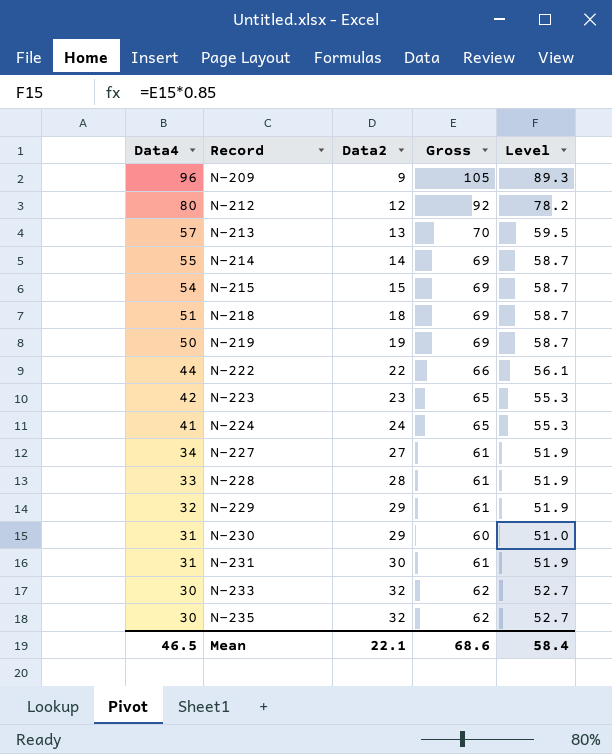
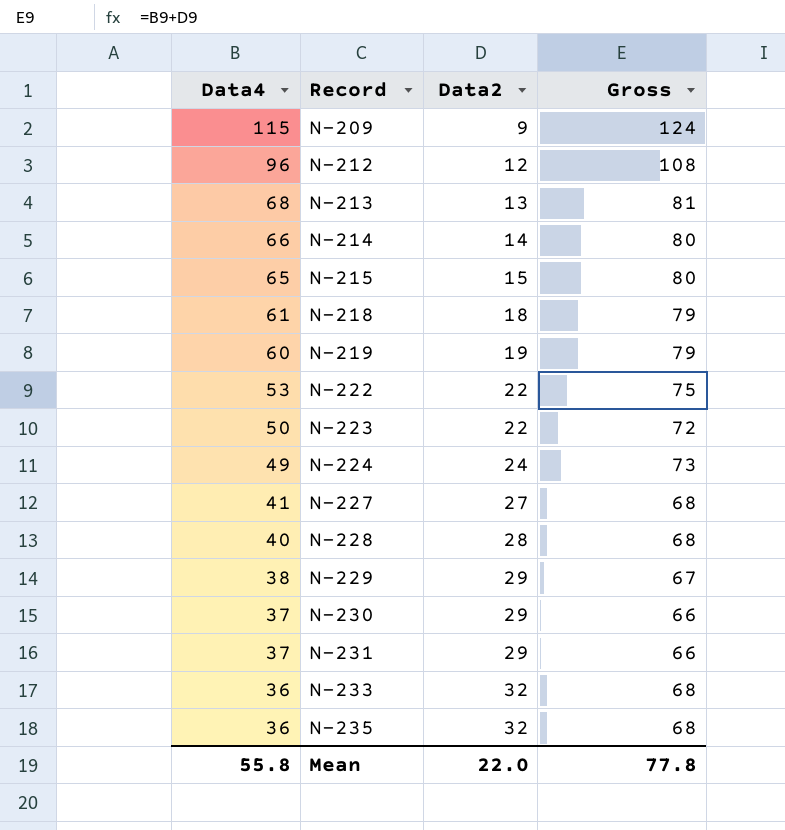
column Level | formula: [Gross] * 0.85 -> none
N-209 | Data4: 96 -> 115
N-209 | Gross: 105 -> 124
N-212 | Data4: 80 -> 96
N-212 | Gross: 92 -> 108
N-213 | Data4: 57 -> 68
N-213 | Gross: 70 -> 81
N-214 | Data4: 55 -> 66
N-214 | Gross: 69 -> 80
N-215 | Data4: 54 -> 65
N-215 | Gross: 69 -> 80
N-218 | Data4: 51 -> 61
N-218 | Gross: 69 -> 79
N-219 | Data4: 50 -> 60
N-219 | Gross: 69 -> 79
N-222 | Data4: 44 -> 53
N-222 | Gross: 66 -> 75
N-223 | Data4: 42 -> 50
N-223 | Data2: 23 -> 22
N-223 | Gross: 65 -> 72
N-224 | Data4: 41 -> 49
N-224 | Gross: 65 -> 73
N-227 | Data4: 34 -> 41
N-227 | Gross: 61 -> 68
N-228 | Data4: 33 -> 40
N-228 | Gross: 61 -> 68
N-229 | Data4: 32 -> 38
N-229 | Gross: 61 -> 67
N-230 | Data4: 31 -> 37
N-230 | Gross: 60 -> 66
N-231 | Data4: 31 -> 37
N-231 | Data2: 30 -> 29
N-231 | Gross: 61 -> 66
N-233 | Data4: 30 -> 36
N-233 | Gross: 62 -> 68
N-235 | Data4: 30 -> 36
N-235 | Gross: 62 -> 68
Mean | Data4: 46.5 -> 55.8
Mean | Data2: 22.1 -> 22.0
Mean | Gross: 68.6 -> 77.8

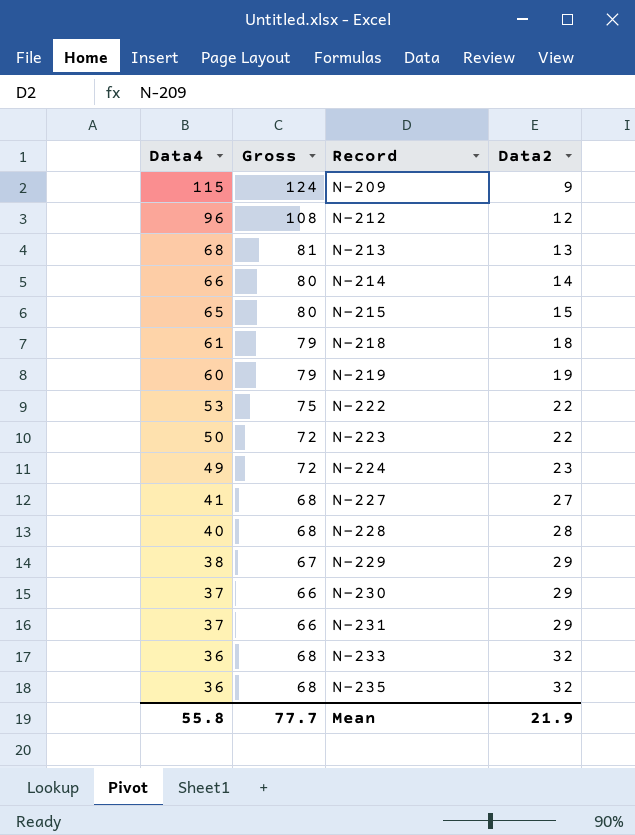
column Gross | position: 4 -> 2
N-224 | Gross: 73 -> 72
N-224 | Data2: 24 -> 23
Mean | Gross: 77.8 -> 77.7
Mean | Data2: 22.0 -> 21.9

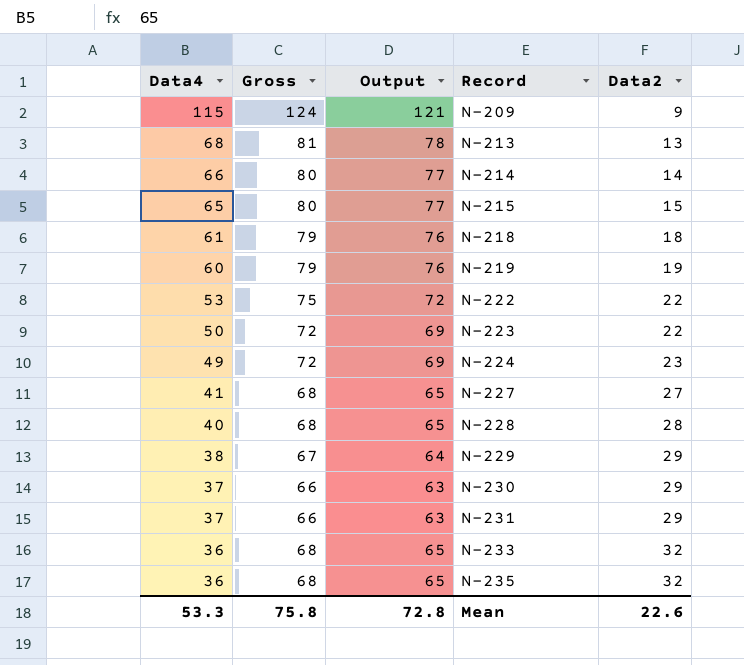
column Output | formula: none -> [Gross] - 3
row N-212: 96 | 108 | 12 -> none
Mean | Data4: 55.8 -> 53.3
Mean | Gross: 77.7 -> 75.8
Mean | Data2: 21.9 -> 22.6

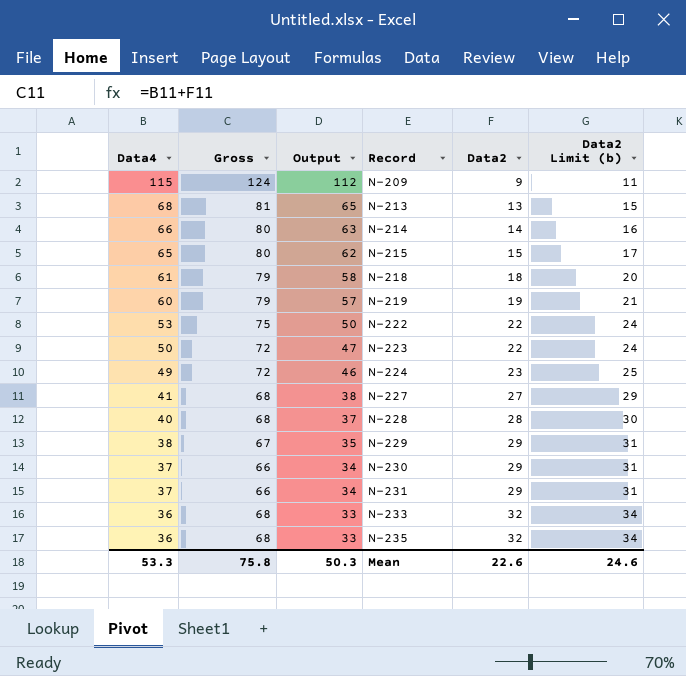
column Output | formula: [Gross] - 3 -> [Data4] - 3
column Data2 Limit (b) | formula: none -> [Data2] + 2
Mean | Output: 72.8 -> 50.3

